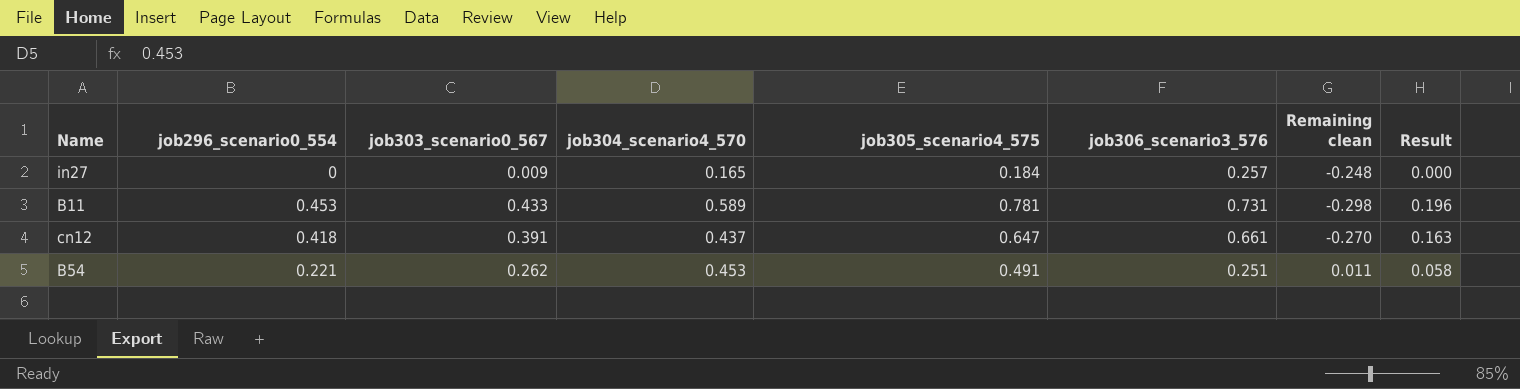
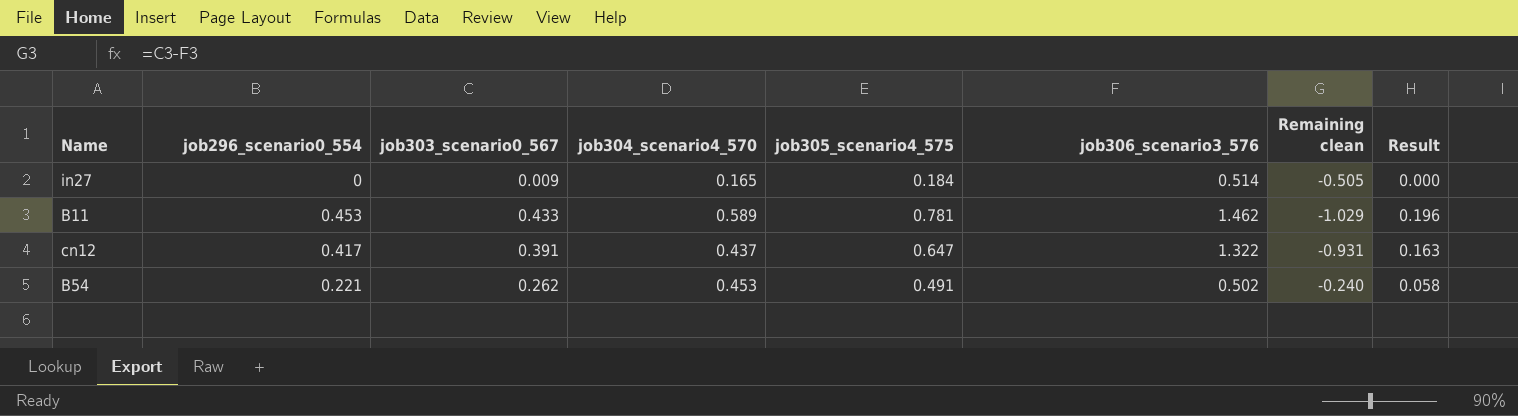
in27 | job306_scenario3_576: 0.257 -> 0.514
in27 | Remaining clean: -0.248 -> -0.505
B11 | job306_scenario3_576: 0.731 -> 1.462
B11 | Remaining clean: -0.298 -> -1.029
cn12 | job296_scenario0_554: 0.418 -> 0.417
cn12 | job306_scenario3_576: 0.661 -> 1.322
cn12 | Remaining clean: -0.270 -> -0.931
B54 | job306_scenario3_576: 0.251 -> 0.502
B54 | Remaining clean: 0.011 -> -0.240

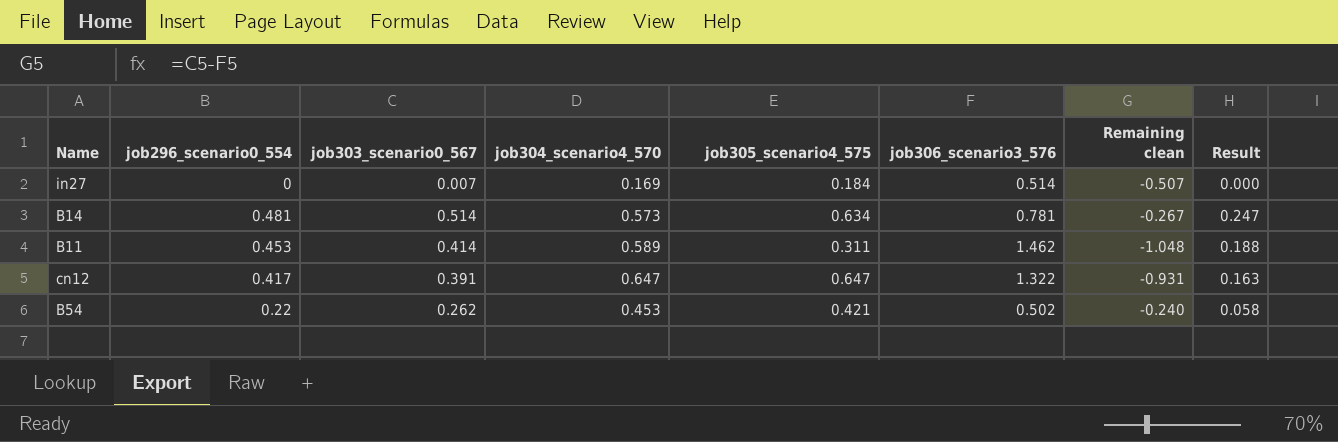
in27 | job303_scenario0_567: 0.009 -> 0.007
in27 | job304_scenario4_570: 0.165 -> 0.169
in27 | Remaining clean: -0.505 -> -0.507
row B14: none -> 0.481 | 0.514 | 0.573 | 0.634 | 0.781 | -0.267 | 0.247
B11 | job303_scenario0_567: 0.433 -> 0.414
B11 | job305_scenario4_575: 0.781 -> 0.311
B11 | Remaining clean: -1.029 -> -1.048
B11 | Result: 0.196 -> 0.188
cn12 | job304_scenario4_570: 0.437 -> 0.647
B54 | job296_scenario0_554: 0.221 -> 0.22
B54 | job305_scenario4_575: 0.491 -> 0.421

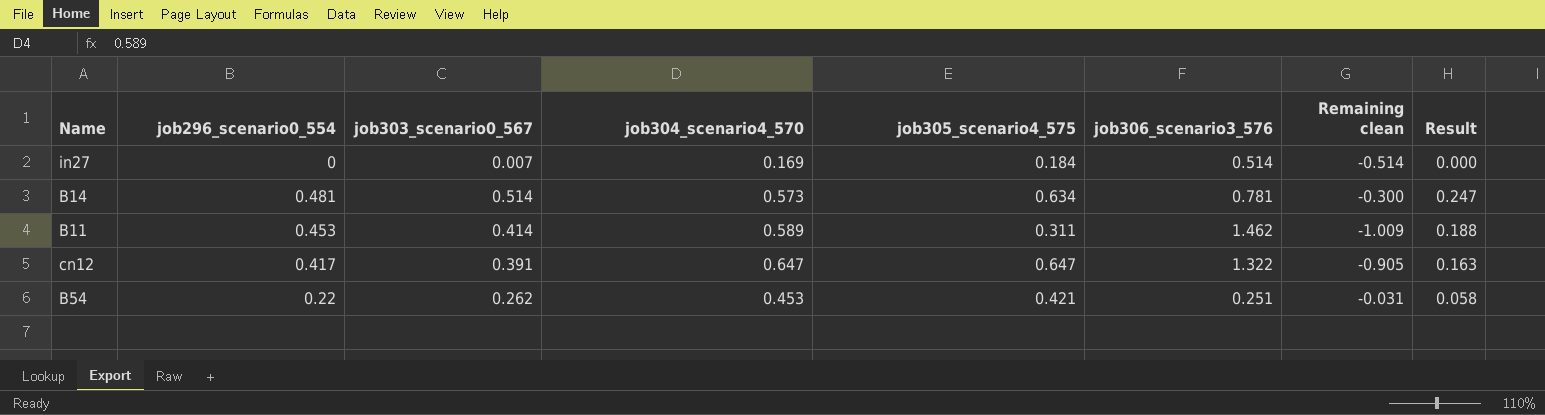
column Remaining clean | formula: [job303_scenario0_567] - [job306_scenario3_576] -> [job296_scenario0_554] - [job306_scenario3_576]
B54 | job306_scenario3_576: 0.502 -> 0.251

